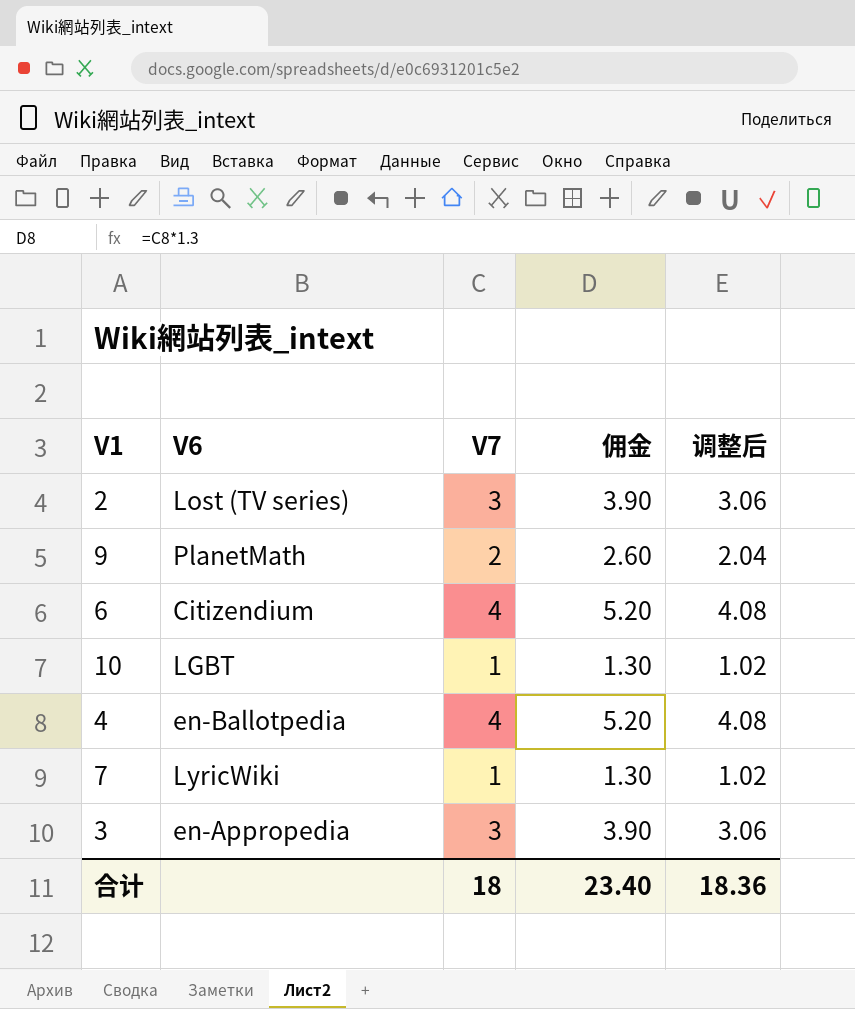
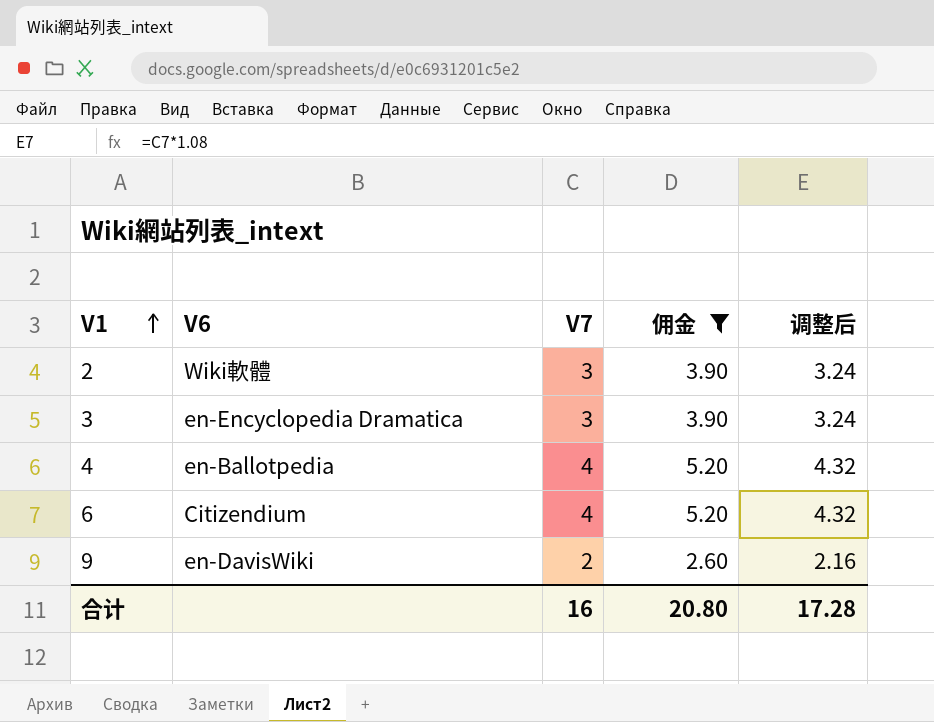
filter: none -> 佣金 != 1.30
row order: none -> V1 ascending
column 调整后 | formula: [V7] * 1.02 -> [V7] * 1.08
2 | V6: Lost (TV series) -> Wiki軟體
3 | V6: en-Appropedia -> en-Encyclopedia Dramatica
9 | V6: PlanetMath -> en-DavisWiki
合计 | V7: 18 -> 16
合计 | 佣金: 23.40 -> 20.80
合计 | 调整后: 18.36 -> 17.28

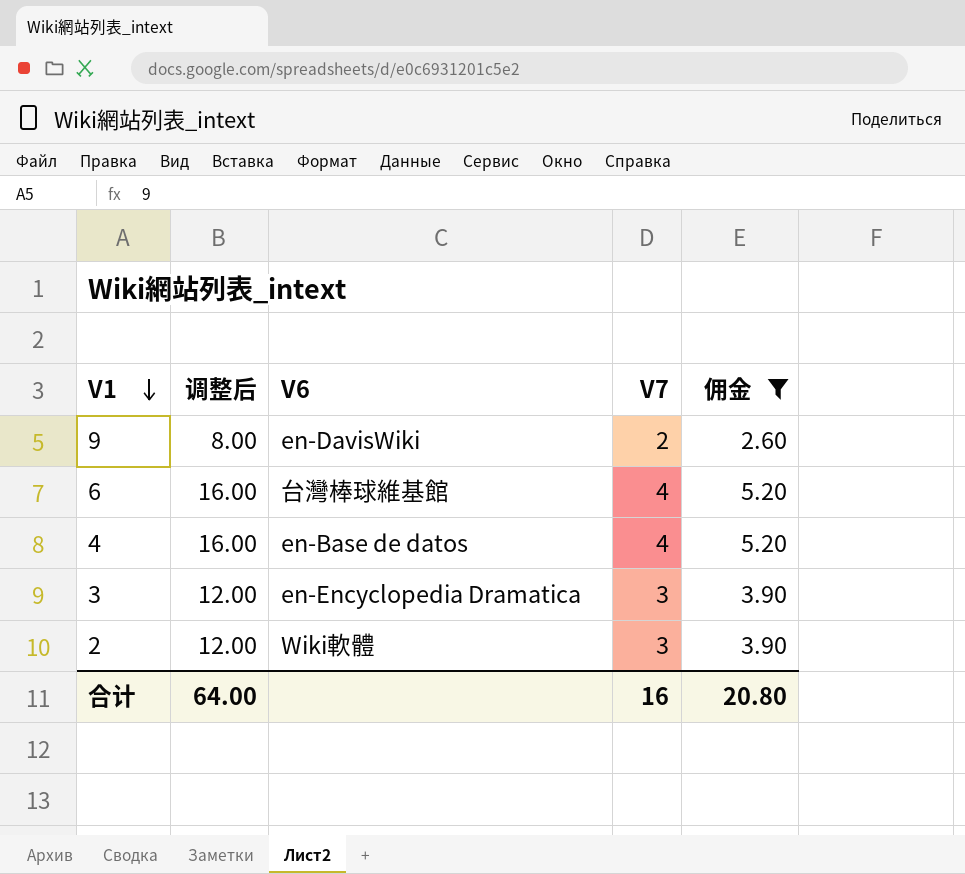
row order: V1 ascending -> V1 descending
column 调整后 | formula: [V7] * 1.08 -> [V7] * 4
column 调整后 | position: 5 -> 2
6 | V6: Citizendium -> 台灣棒球維基館
4 | V6: en-Ballotpedia -> en-Base de datos
合计 | 调整后: 17.28 -> 64.00

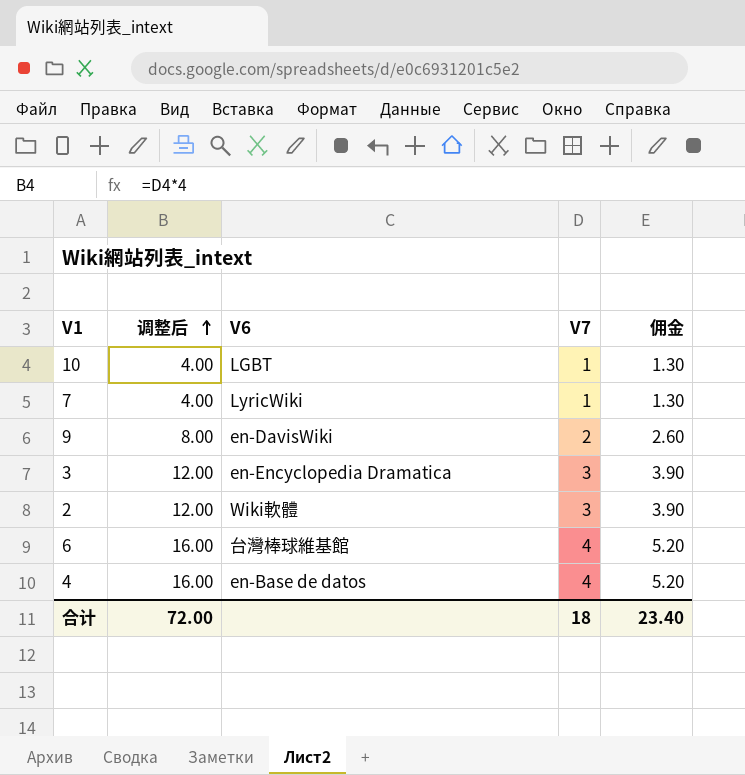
filter: 佣金 != 1.30 -> none
row order: V1 descending -> 调整后 ascending
合计 | 调整后: 64.00 -> 72.00
合计 | V7: 16 -> 18
合计 | 佣金: 20.80 -> 23.40

